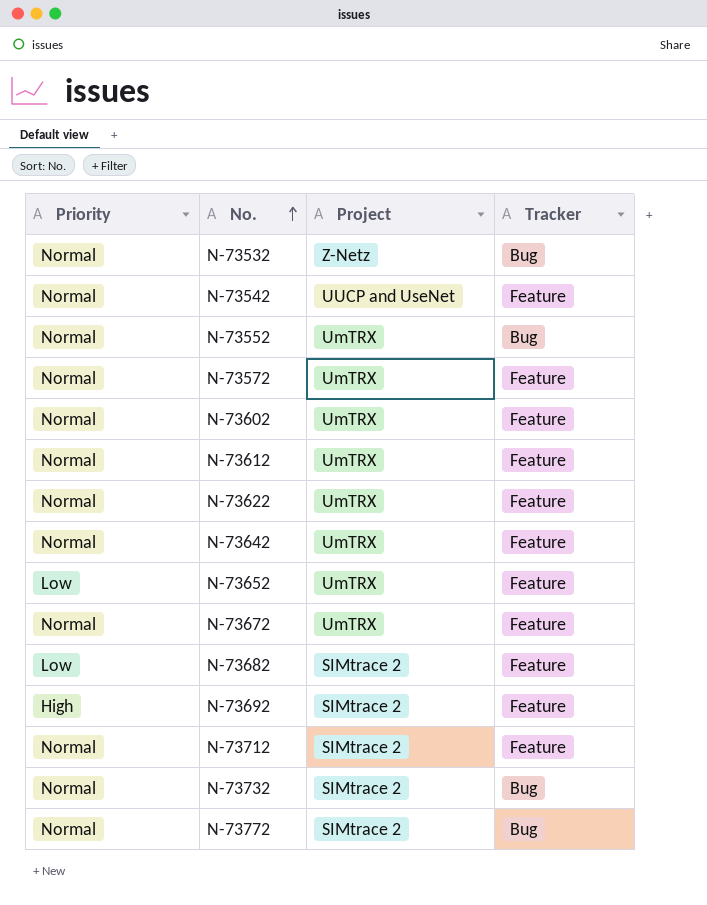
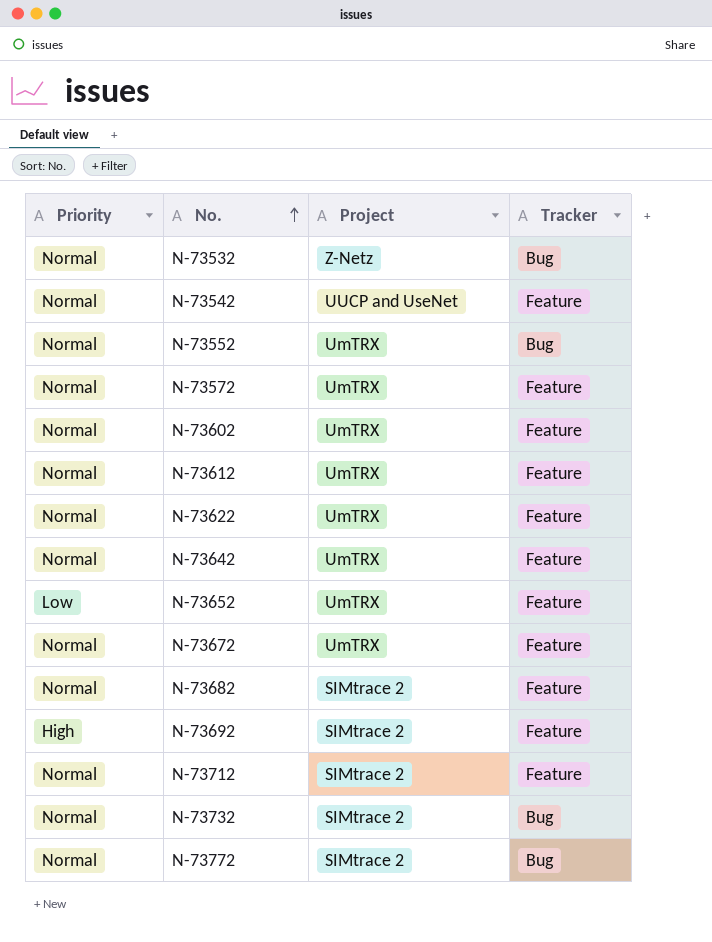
N-73682 | Priority: Low -> Normal

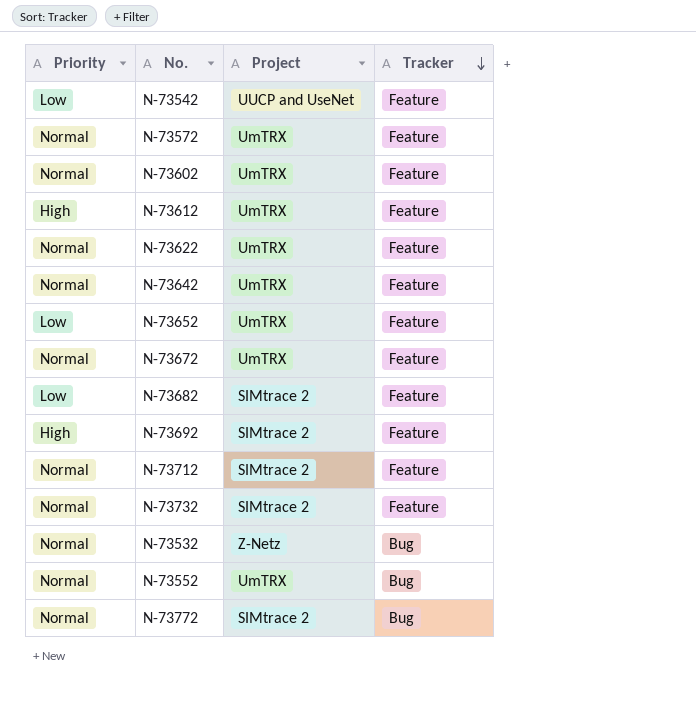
row order: No. ascending -> Tracker descending
N-73542 | Priority: Normal -> Low
N-73612 | Priority: Normal -> High
N-73682 | Priority: Normal -> Low
N-73732 | Tracker: Bug -> Feature

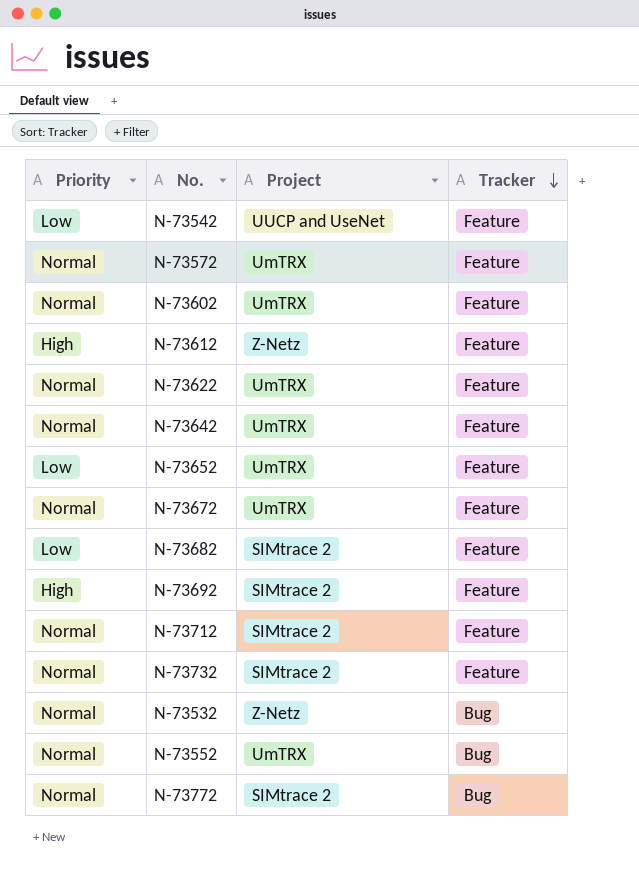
N-73612 | Project: UmTRX -> Z-Netz

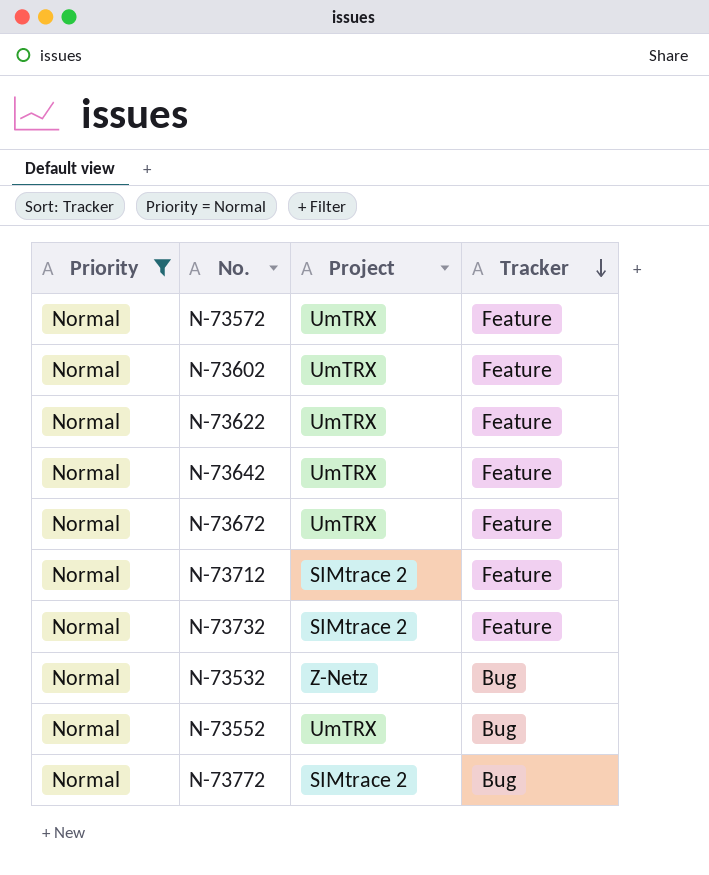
filter: none -> Priority = Normal

